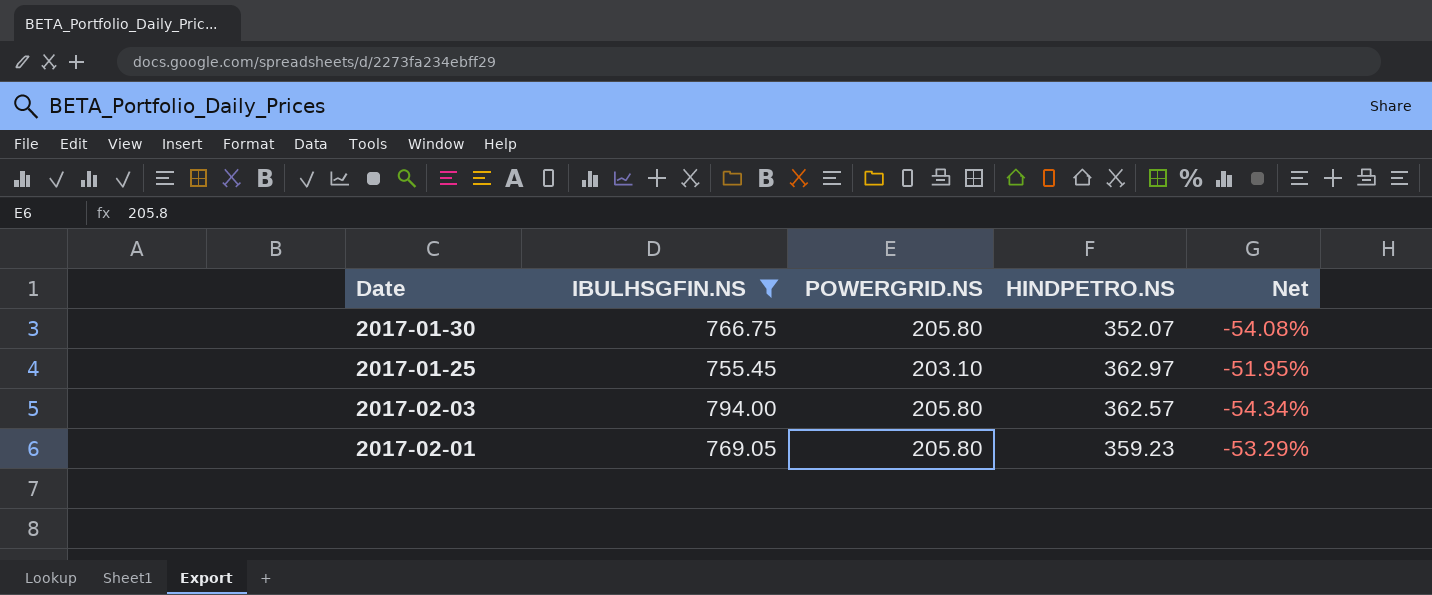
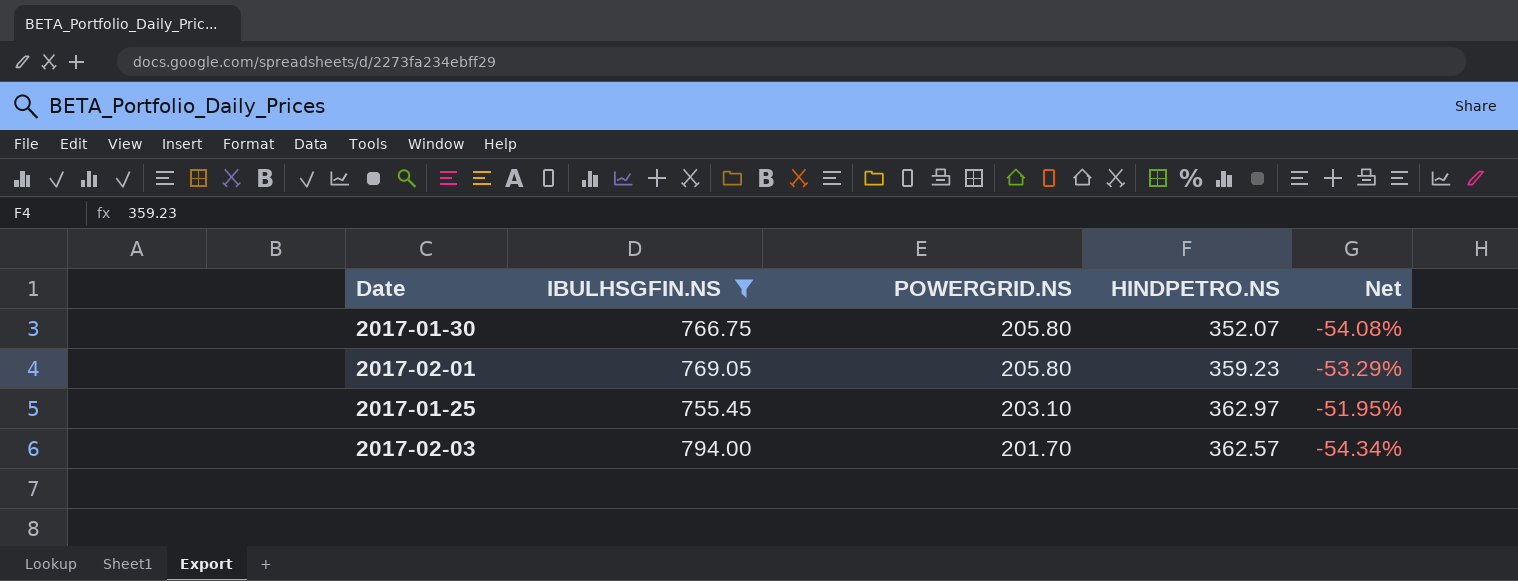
row order: none -> POWERGRID.NS descending
2017-02-03 | POWERGRID.NS: 205.80 -> 201.70

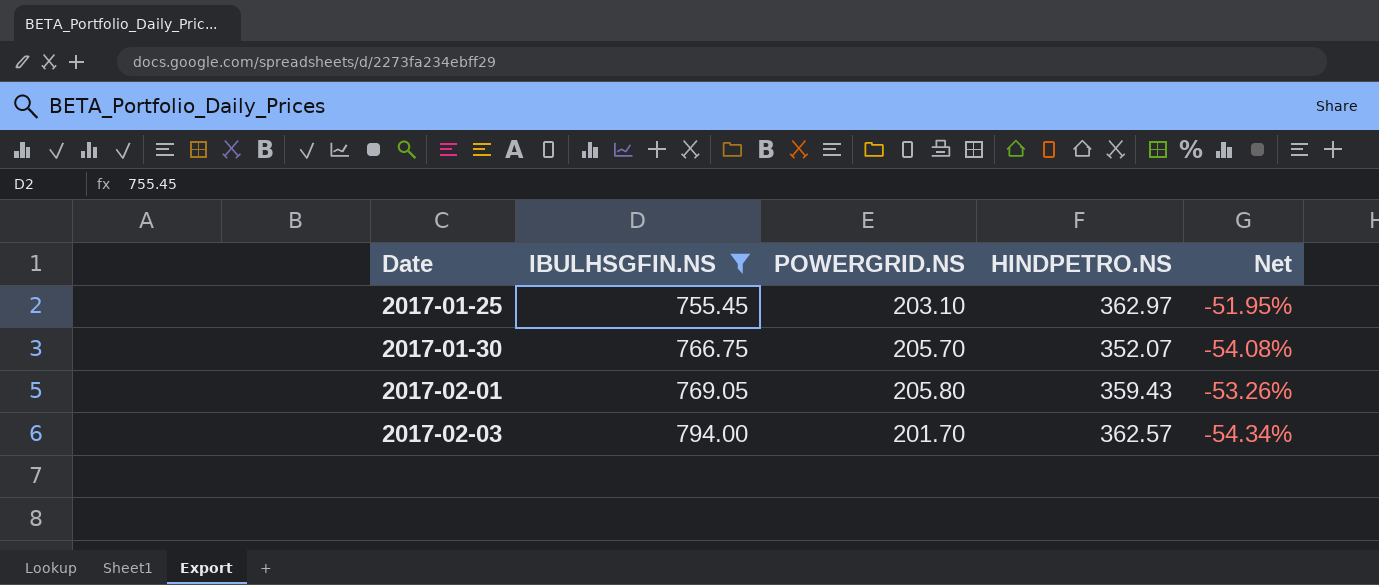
row order: POWERGRID.NS descending -> Date ascending
2017-01-30 | POWERGRID.NS: 205.80 -> 205.70
2017-02-01 | HINDPETRO.NS: 359.23 -> 359.43
2017-02-01 | Net: -53.29% -> -53.26%

